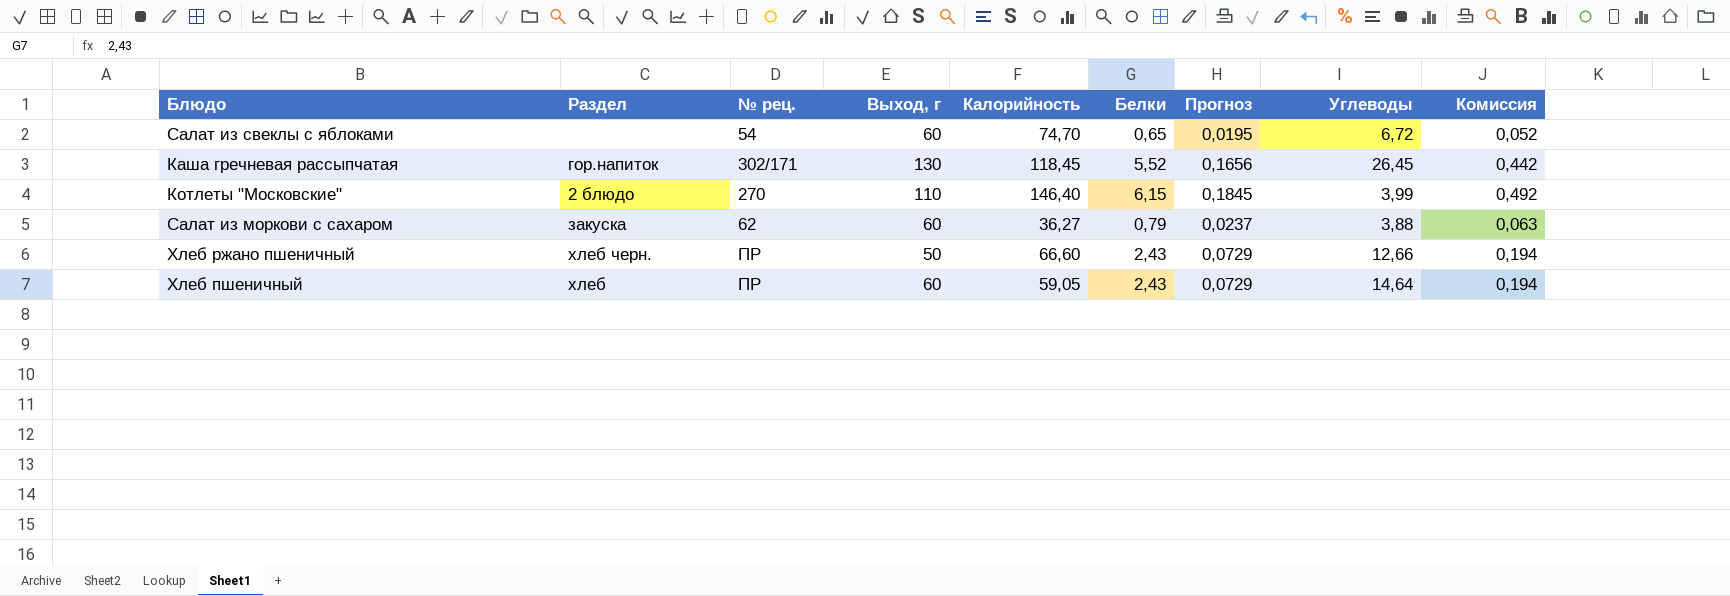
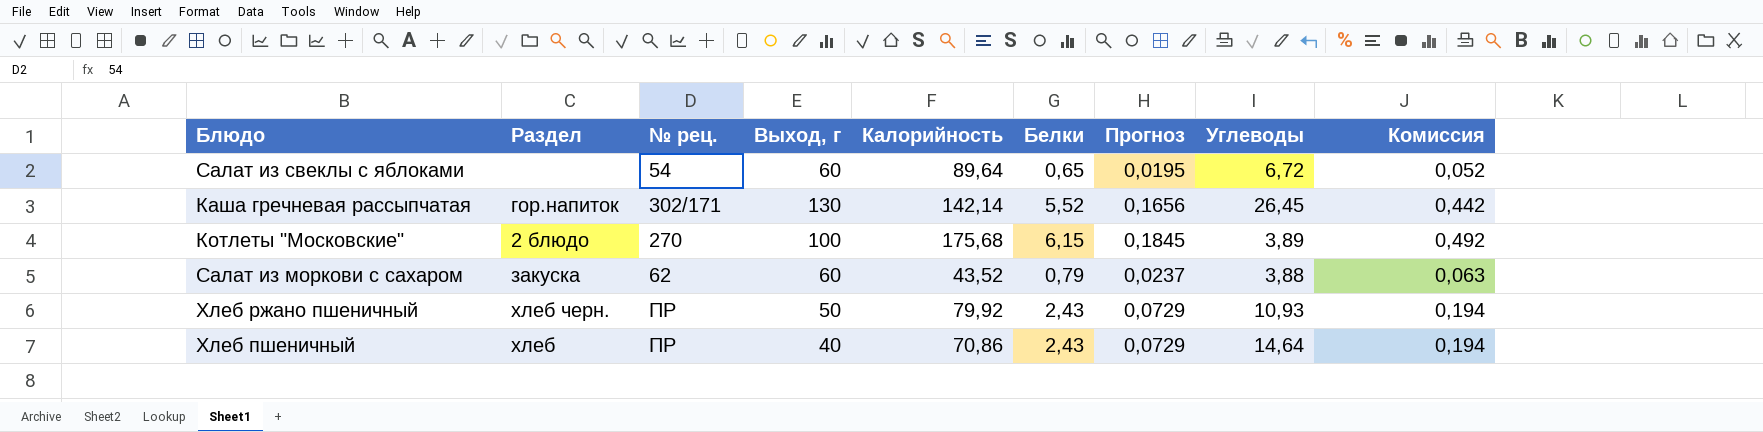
Салат из свеклы с яблоками | Калорийность: 74,70 -> 89,64
Каша гречневая рассыпчатая | Калорийность: 118,45 -> 142,14
Котлеты "Московские" | Выход, г: 110 -> 100
Котлеты "Московские" | Калорийность: 146,40 -> 175,68
Котлеты "Московские" | Углеводы: 3,99 -> 3,89
Салат из моркови с сахаром | Калорийность: 36,27 -> 43,52
Хлеб ржано пшеничный | Калорийность: 66,60 -> 79,92
Хлеб ржано пшеничный | Углеводы: 12,66 -> 10,93
Хлеб пшеничный | Выход, г: 60 -> 40
Хлеб пшеничный | Калорийность: 59,05 -> 70,86

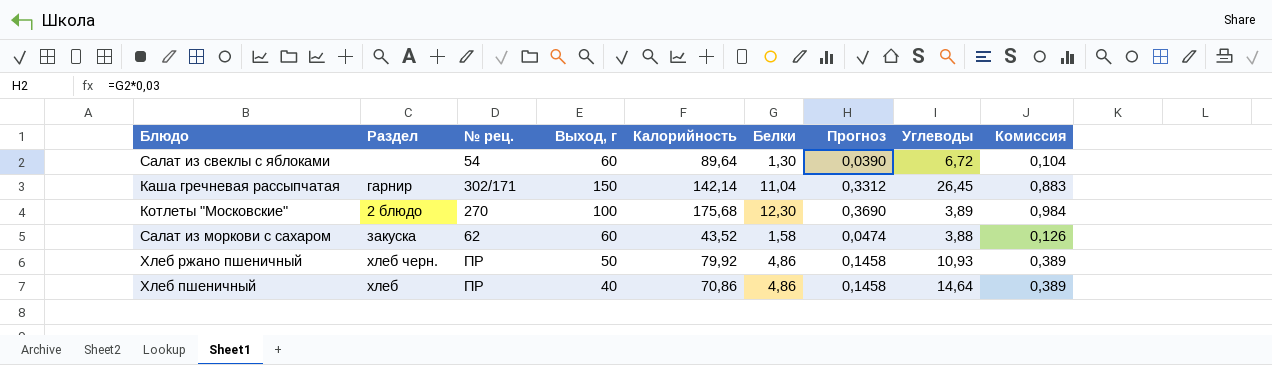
Салат из свеклы с яблоками | Белки: 0,65 -> 1,30
Салат из свеклы с яблоками | Прогноз: 0,0195 -> 0,0390
Салат из свеклы с яблоками | Комиссия: 0,052 -> 0,104
Каша гречневая рассыпчатая | Раздел: гор.напиток -> гарнир
Каша гречневая рассыпчатая | Выход, г: 130 -> 150
Каша гречневая рассыпчатая | Белки: 5,52 -> 11,04
Каша гречневая рассыпчатая | Прогноз: 0,1656 -> 0,3312
Каша гречневая рассыпчатая | Комиссия: 0,442 -> 0,883
Котлеты "Московские" | Белки: 6,15 -> 12,30
Котлеты "Московские" | Прогноз: 0,1845 -> 0,3690
Котлеты "Московские" | Комиссия: 0,492 -> 0,984
Салат из моркови с сахаром | Белки: 0,79 -> 1,58
Салат из моркови с сахаром | Прогноз: 0,0237 -> 0,0474
Салат из моркови с сахаром | Комиссия: 0,063 -> 0,126
Хлеб ржано пшеничный | Белки: 2,43 -> 4,86
Хлеб ржано пшеничный | Прогноз: 0,0729 -> 0,1458
Хлеб ржано пшеничный | Комиссия: 0,194 -> 0,389
Хлеб пшеничный | Белки: 2,43 -> 4,86
Хлеб пшеничный | Прогноз: 0,0729 -> 0,1458
Хлеб пшеничный | Комиссия: 0,194 -> 0,389

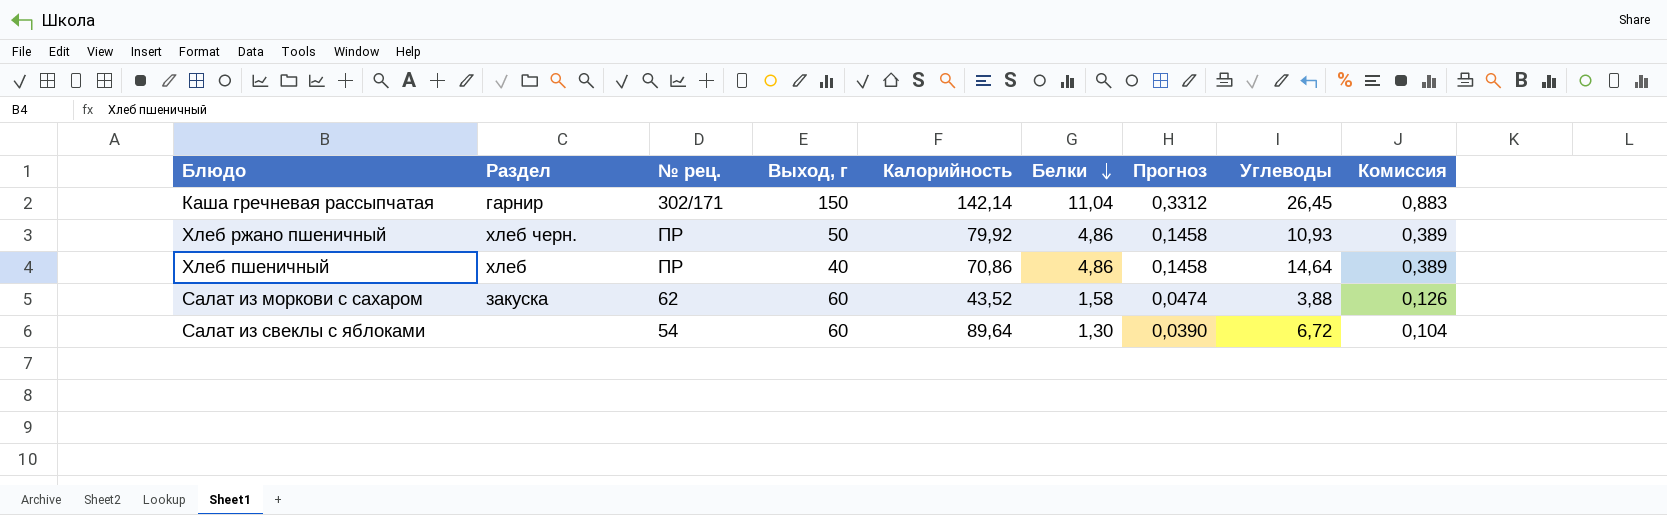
row order: none -> Белки descending
row Котлеты "Московские": 2 блюдо | 270 | 100 | 175,68 | 12,30 | 0,3690 | 3,89 | 0,984 -> none

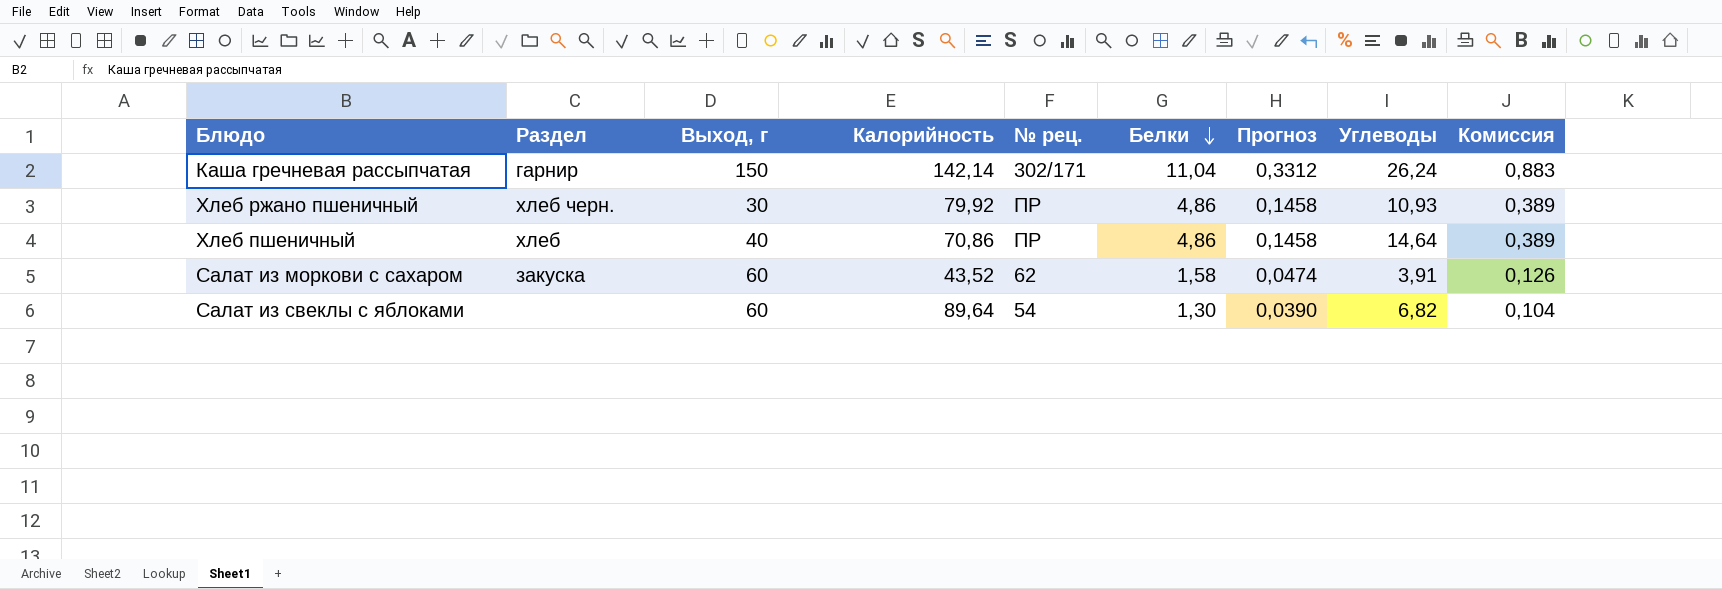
column № рец. | position: 3 -> 5
Каша гречневая рассыпчатая | Углеводы: 26,45 -> 26,24
Хлеб ржано пшеничный | Выход, г: 50 -> 30
Салат из моркови с сахаром | Углеводы: 3,88 -> 3,91
Салат из свеклы с яблоками | Углеводы: 6,72 -> 6,82

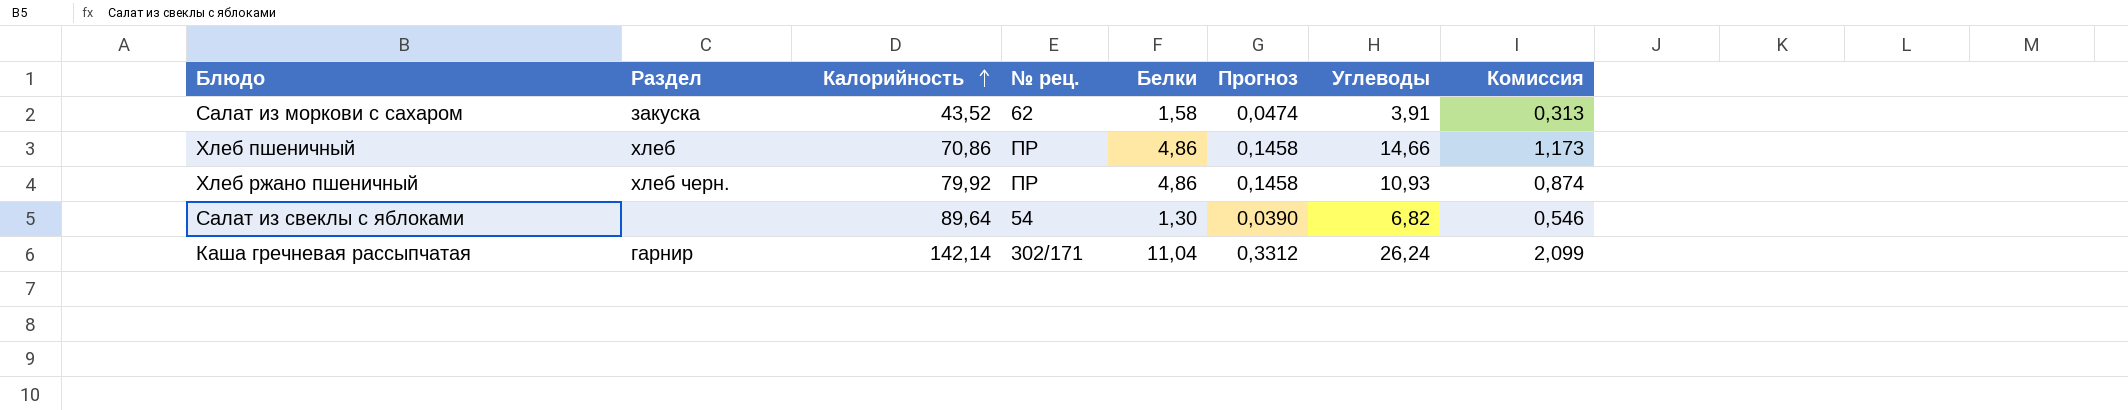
row order: Белки descending -> Калорийность ascending
column Выход, г | position: 3 -> none
column Комиссия | formula: [Белки] * 0,08 -> [Углеводы] * 0,08
Хлеб пшеничный | Углеводы: 14,64 -> 14,66

